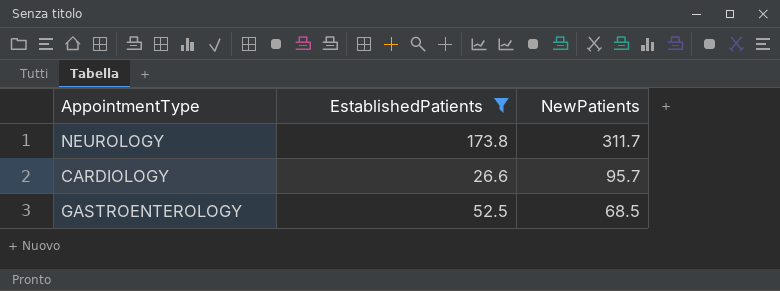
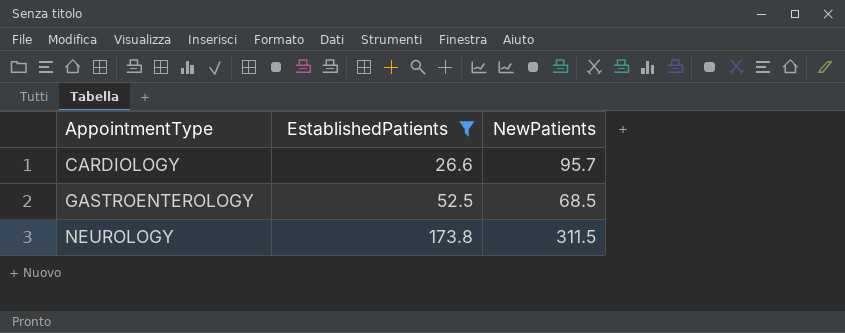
row order: NewPatients descending -> AppointmentType ascending
NEUROLOGY | NewPatients: 311.7 -> 311.5

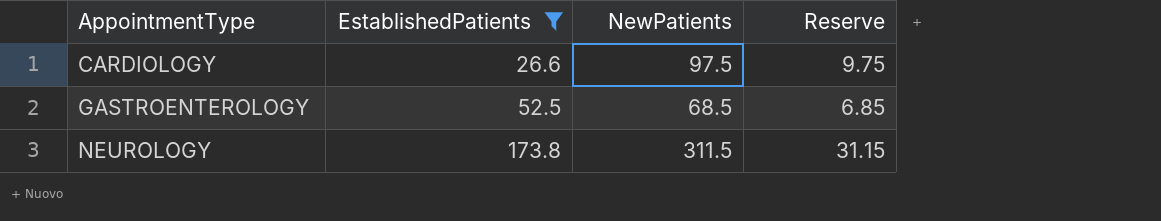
column Reserve | formula: none -> [NewPatients] * 0.1
CARDIOLOGY | NewPatients: 95.7 -> 97.5

